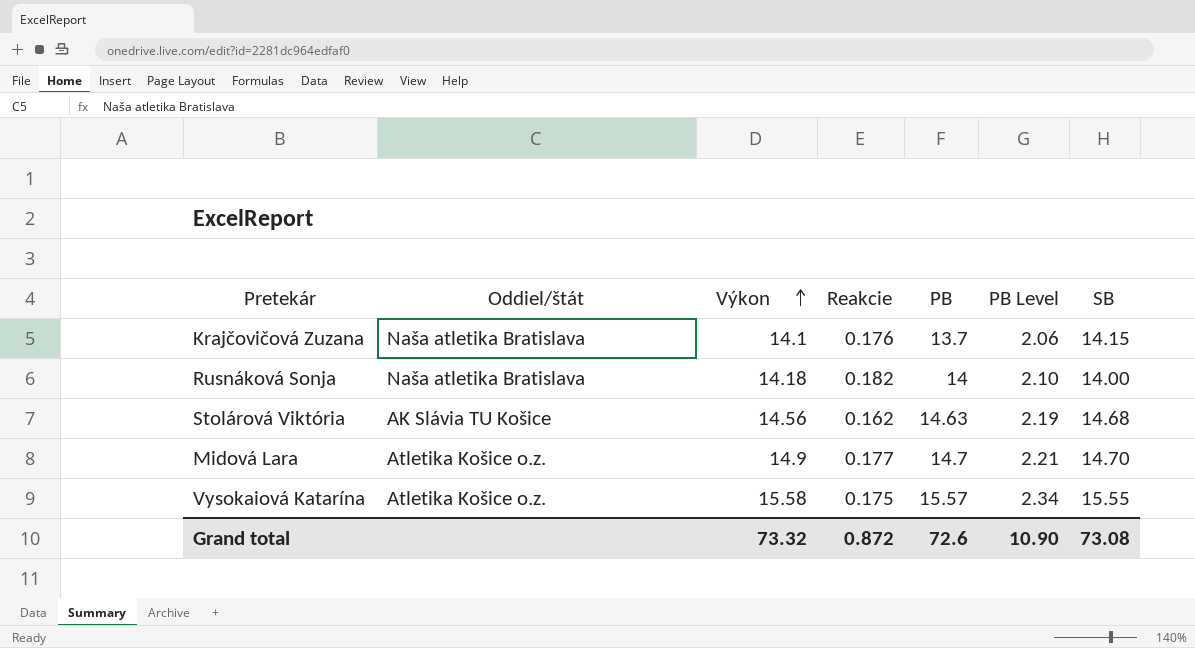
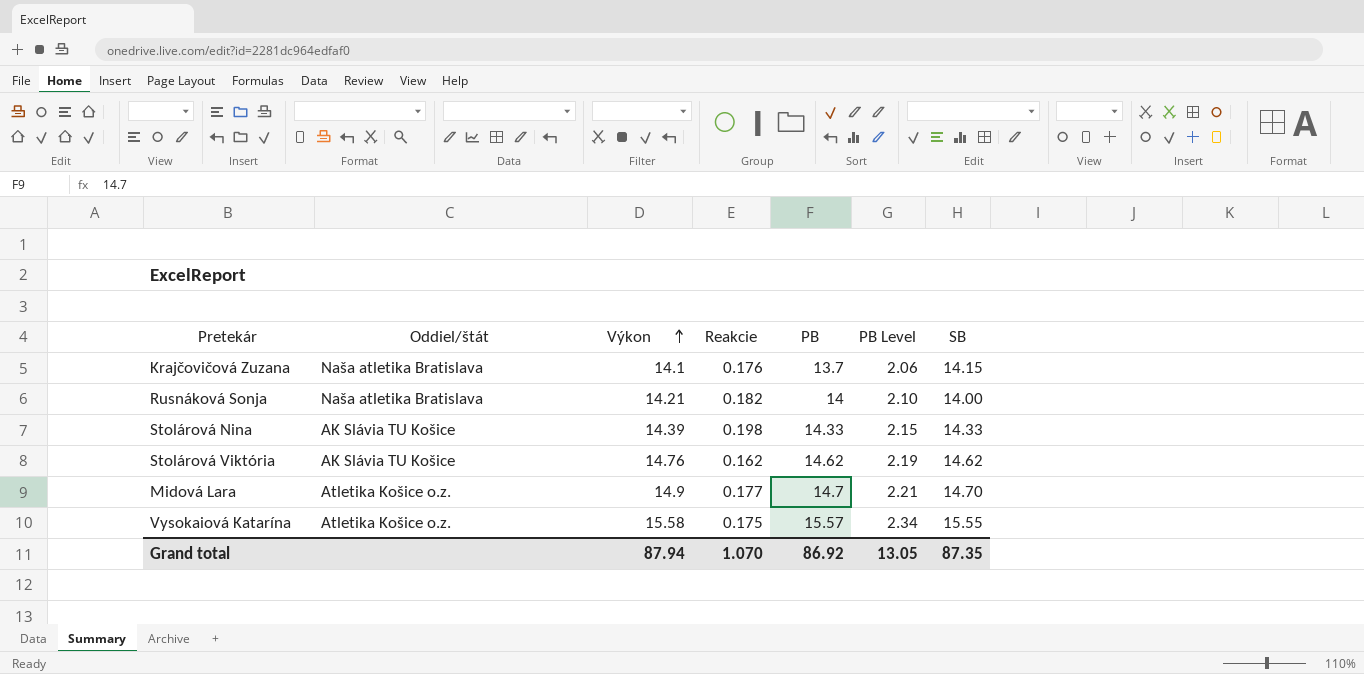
Rusnáková Sonja | Výkon: 14.18 -> 14.21
row Stolárová Nina: none -> AK Slávia TU Košice | 14.39 | 0.198 | 14.33 | 2.15 | 14.33
Stolárová Viktória | Výkon: 14.56 -> 14.76
Stolárová Viktória | PB: 14.63 -> 14.62
Stolárová Viktória | SB: 14.68 -> 14.62
Grand total | Výkon: 73.32 -> 87.94
Grand total | Reakcie: 0.872 -> 1.070
Grand total | PB: 72.6 -> 86.92
Grand total | PB Level: 10.90 -> 13.05
Grand total | SB: 73.08 -> 87.35

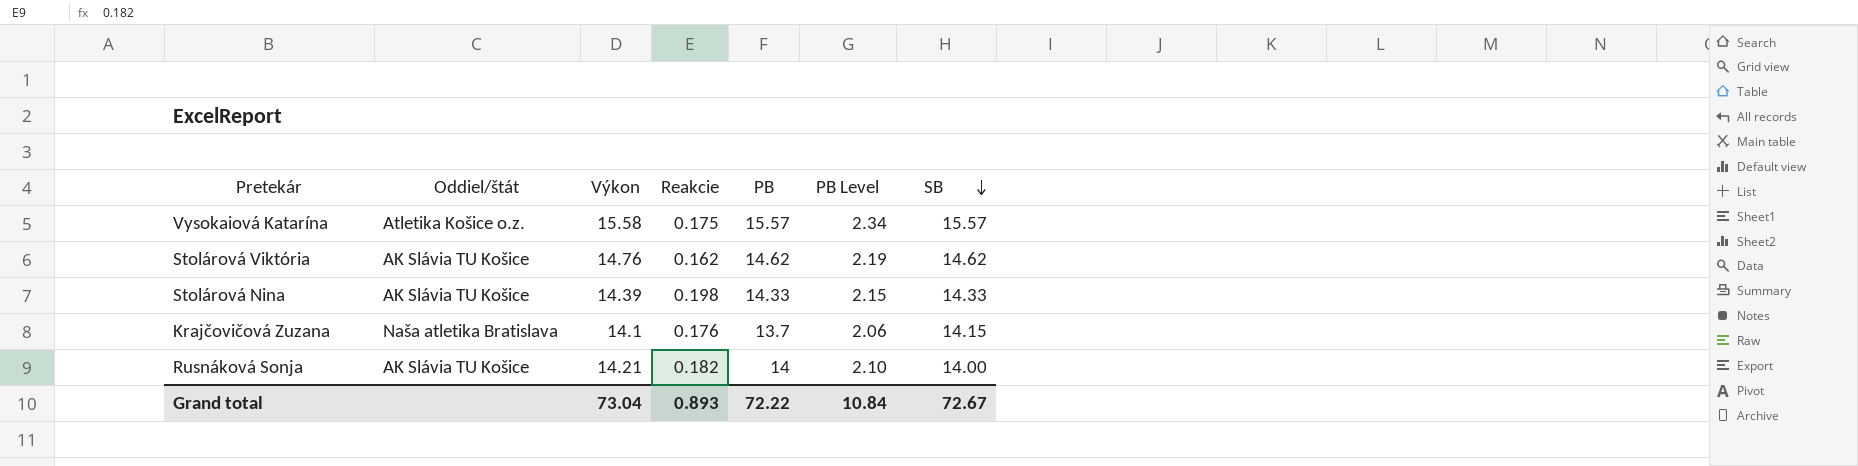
row order: Výkon ascending -> SB descending
row Midová Lara: Atletika Košice o.z. | 14.9 | 0.177 | 14.7 | 2.21 | 14.70 -> none
Vysokaiová Katarína | SB: 15.55 -> 15.57
Rusnáková Sonja | Oddiel/štát: Naša atletika Bratislava -> AK Slávia TU Košice
Grand total | Výkon: 87.94 -> 73.04
Grand total | Reakcie: 1.070 -> 0.893
Grand total | PB: 86.92 -> 72.22
Grand total | PB Level: 13.05 -> 10.84
Grand total | SB: 87.35 -> 72.67

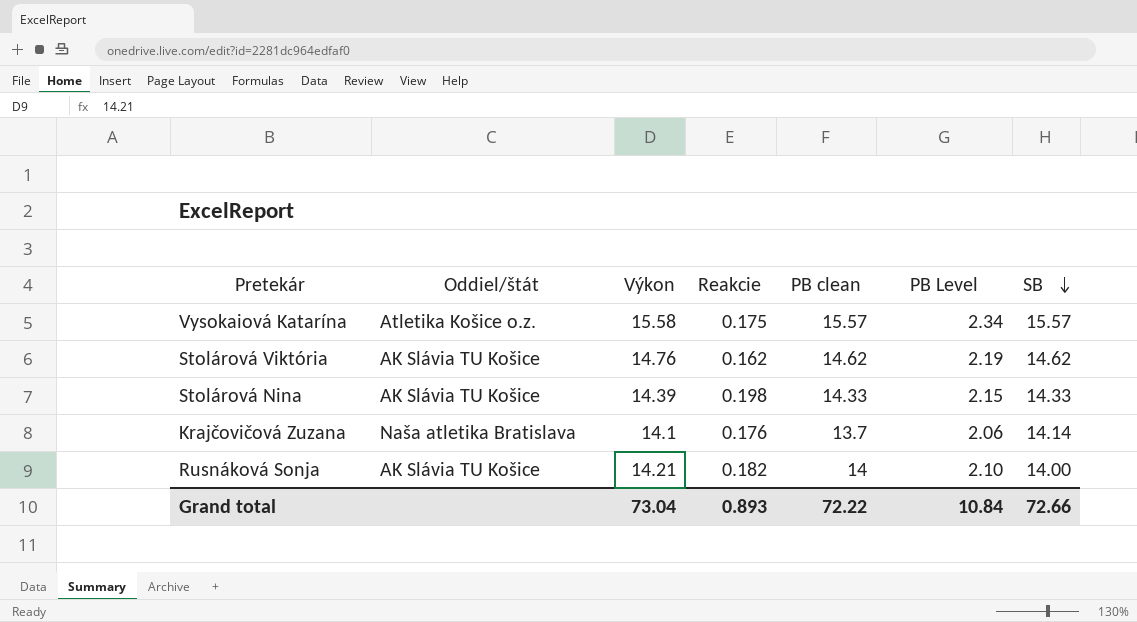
column name: PB -> PB clean
Krajčovičová Zuzana | SB: 14.15 -> 14.14
Grand total | SB: 72.67 -> 72.66

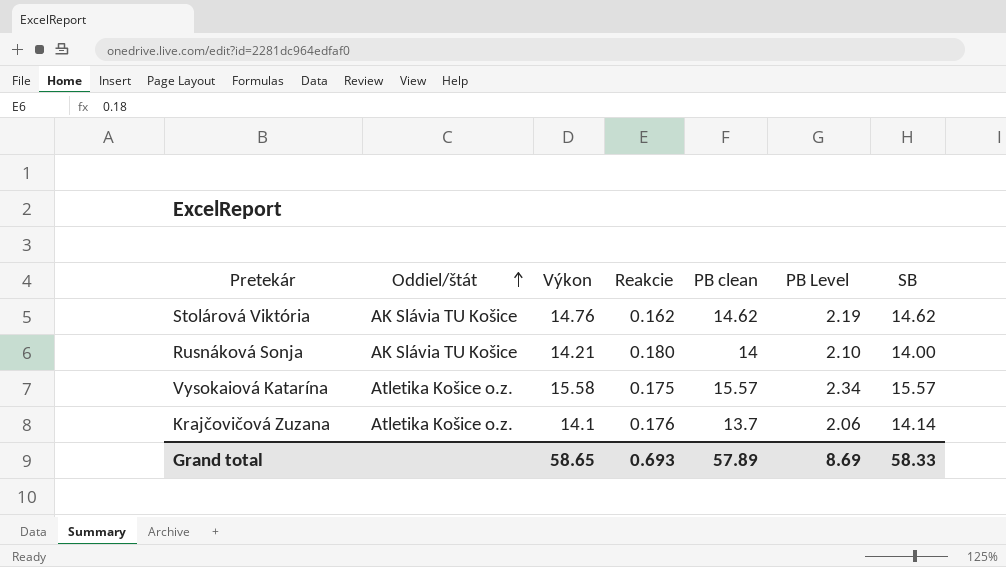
row order: SB descending -> Oddiel/štát ascending
row Stolárová Nina: AK Slávia TU Košice | 14.39 | 0.198 | 14.33 | 2.15 | 14.33 -> none
Rusnáková Sonja | Reakcie: 0.182 -> 0.180
Krajčovičová Zuzana | Oddiel/štát: Naša atletika Bratislava -> Atletika Košice o.z.
Grand total | Výkon: 73.04 -> 58.65
Grand total | Reakcie: 0.893 -> 0.693
Grand total | PB clean: 72.22 -> 57.89
Grand total | PB Level: 10.84 -> 8.69
Grand total | SB: 72.66 -> 58.33

